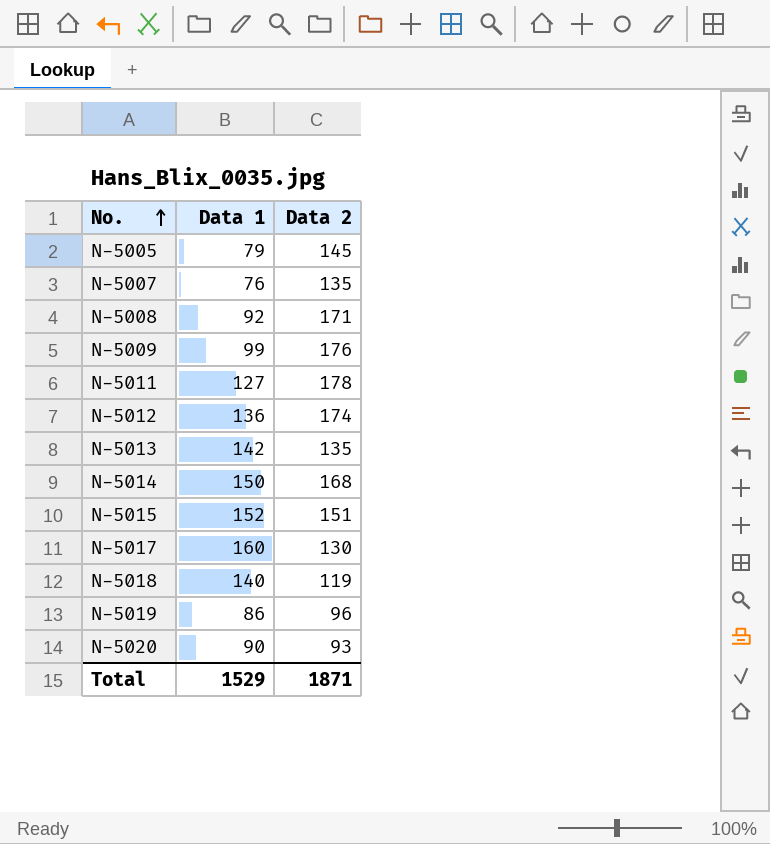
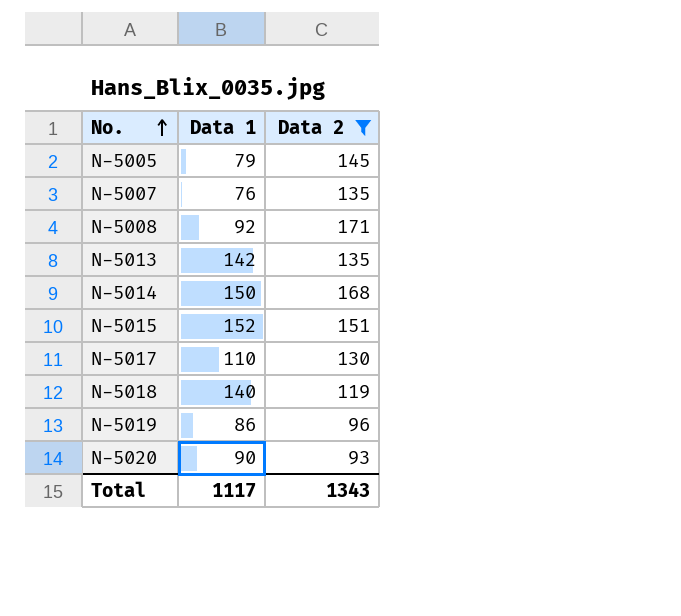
filter: none -> Data 2 <= 171
N-5017 | Data 1: 160 -> 110
Total | Data 1: 1529 -> 1117
Total | Data 2: 1871 -> 1343

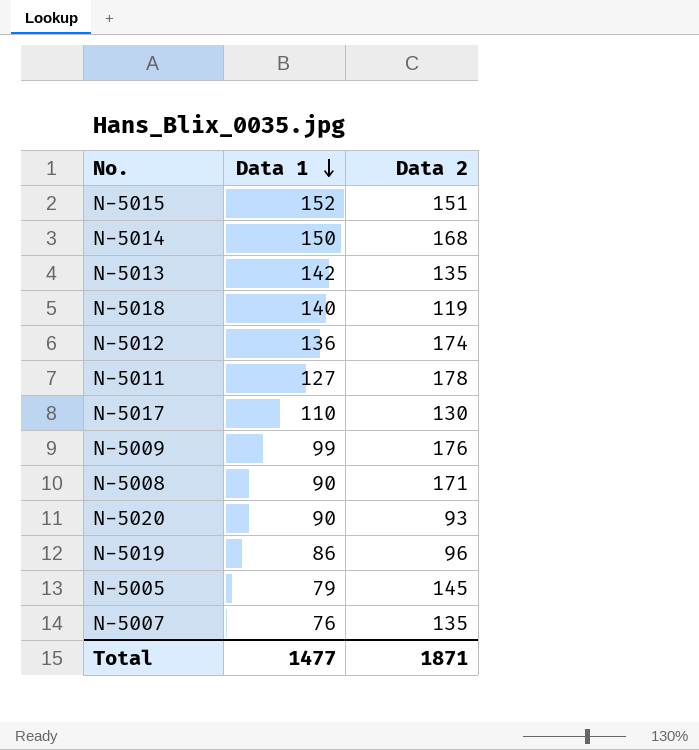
filter: Data 2 <= 171 -> none
row order: No. ascending -> Data 1 descending
N-5008 | Data 1: 92 -> 90
Total | Data 1: 1117 -> 1477
Total | Data 2: 1343 -> 1871

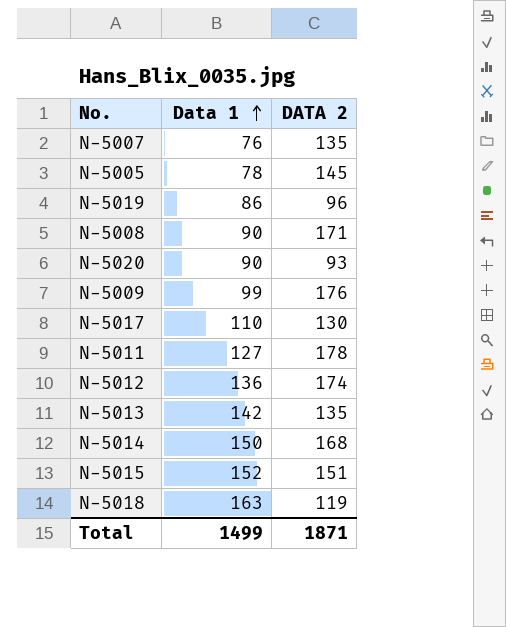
row order: Data 1 descending -> Data 1 ascending
column name: Data 2 -> DATA 2
N-5005 | Data 1: 79 -> 78
N-5018 | Data 1: 140 -> 163
Total | Data 1: 1477 -> 1499

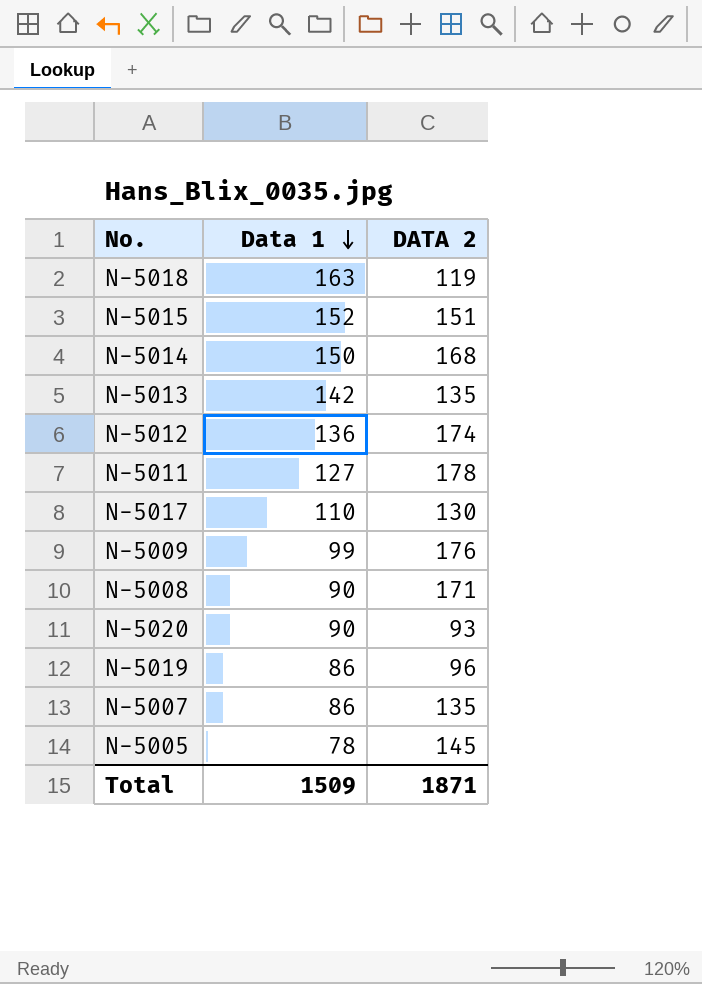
row order: Data 1 ascending -> Data 1 descending
N-5007 | Data 1: 76 -> 86
Total | Data 1: 1499 -> 1509

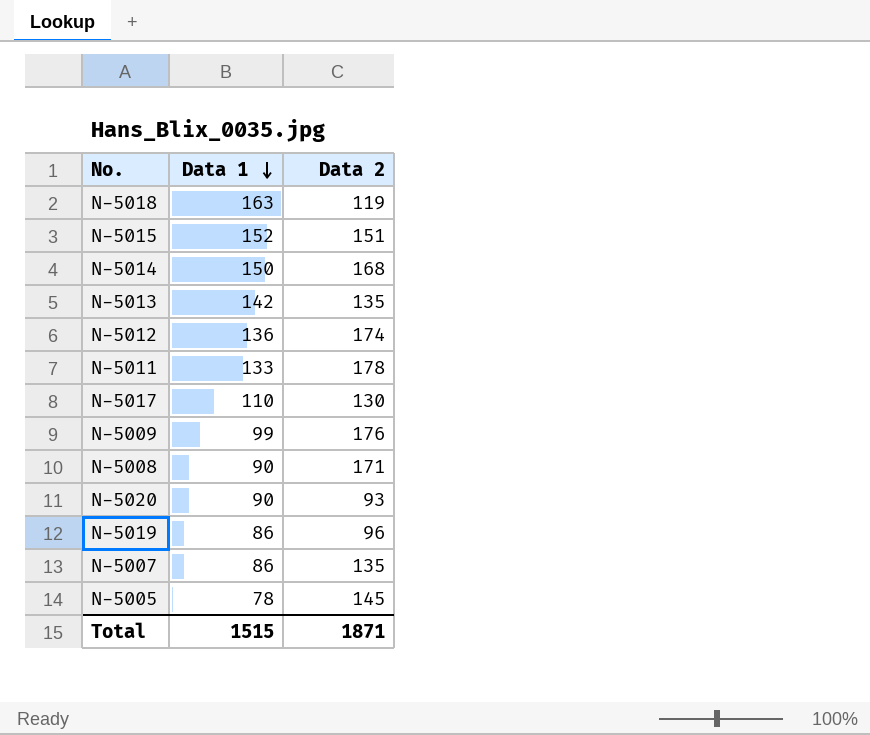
column name: DATA 2 -> Data 2
N-5011 | Data 1: 127 -> 133
Total | Data 1: 1509 -> 1515

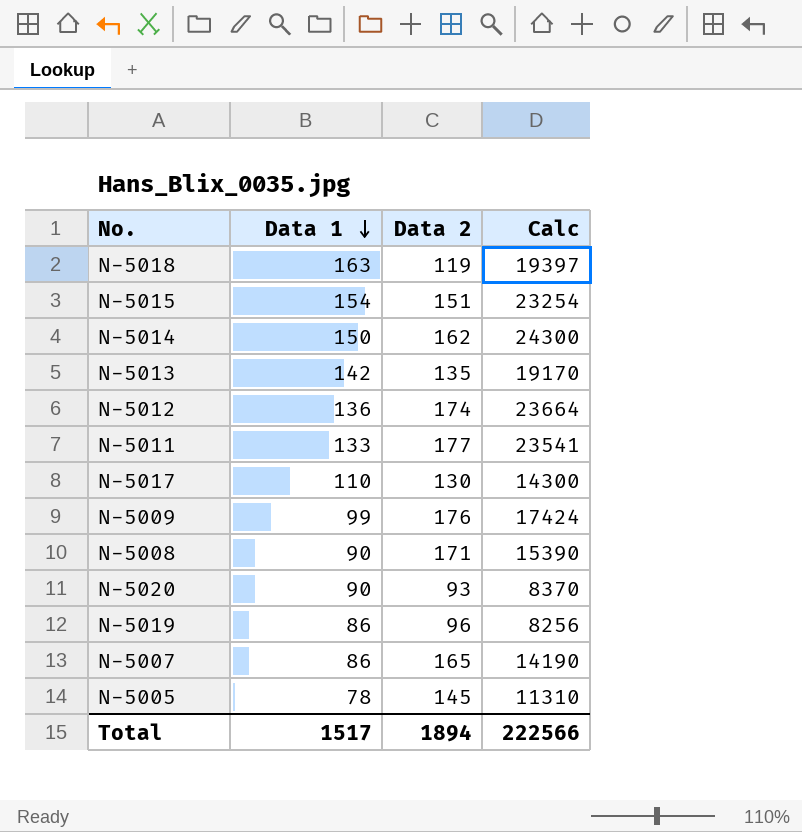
column Calc | formula: none -> [Data 1] * [Data 2]
N-5015 | Data 1: 152 -> 154
N-5014 | Data 2: 168 -> 162
N-5011 | Data 2: 178 -> 177
N-5007 | Data 2: 135 -> 165
Total | Data 1: 1515 -> 1517
Total | Data 2: 1871 -> 1894

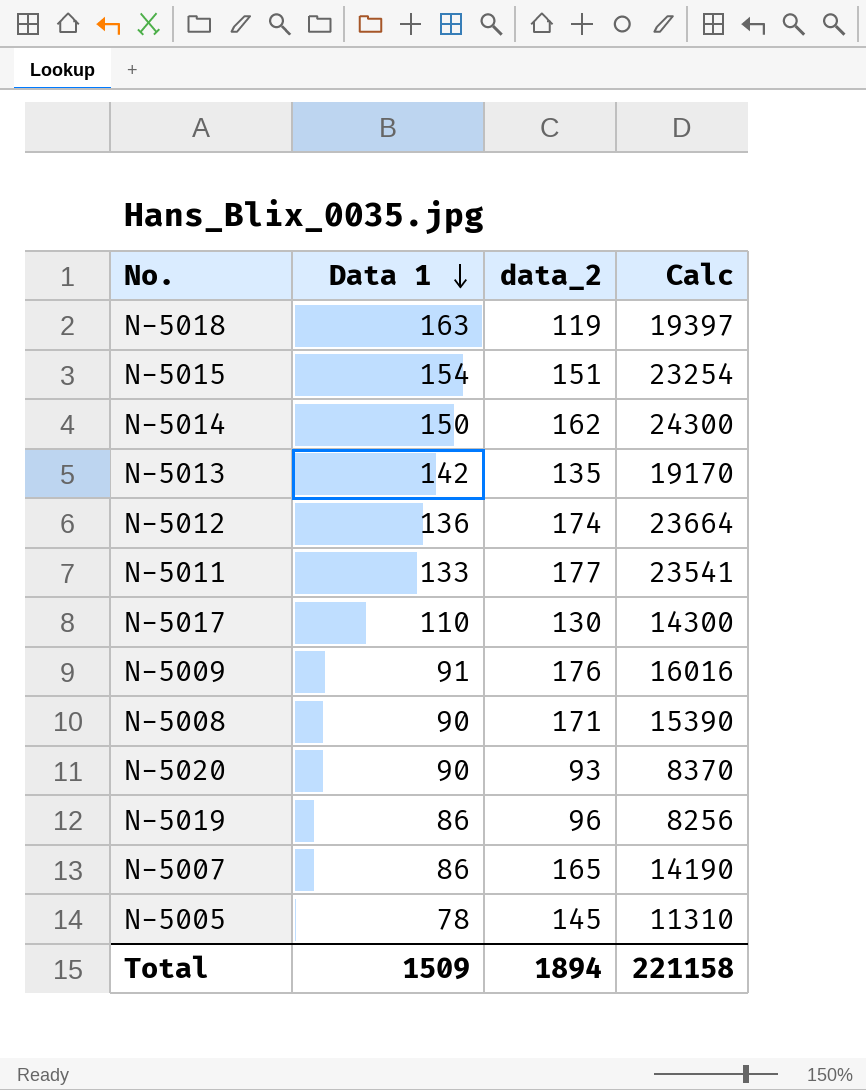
column name: Data 2 -> data_2
N-5009 | Data 1: 99 -> 91
N-5009 | Calc: 17424 -> 16016
Total | Data 1: 1517 -> 1509
Total | Calc: 222566 -> 221158

